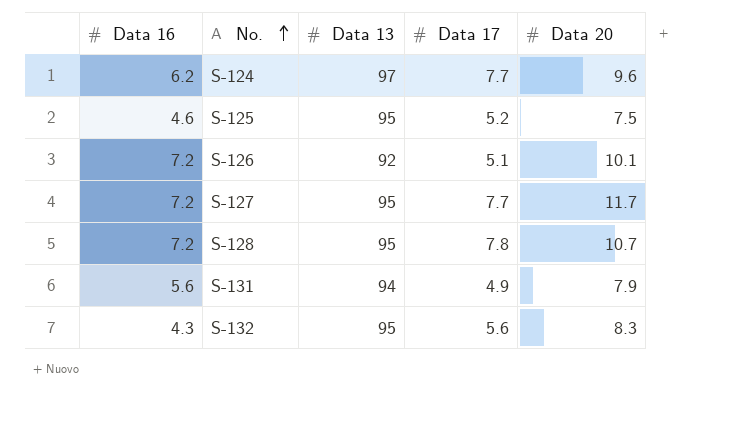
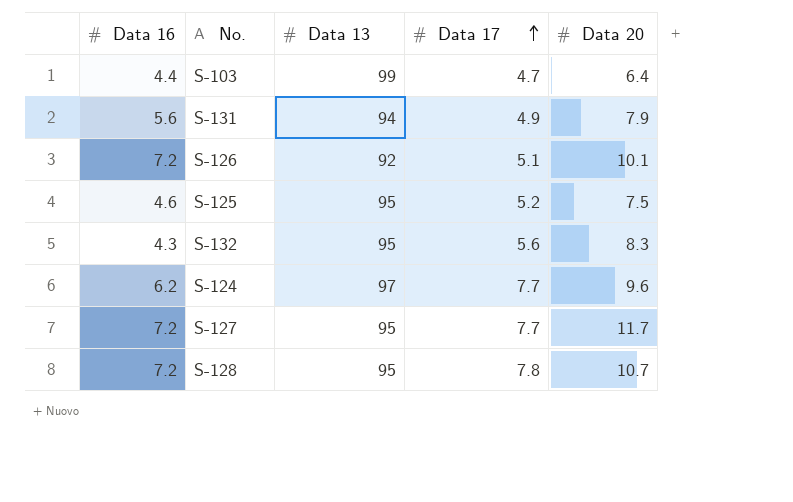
row order: No. ascending -> Data 17 ascending
row S-103: none -> 4.4 | 99 | 4.7 | 6.4

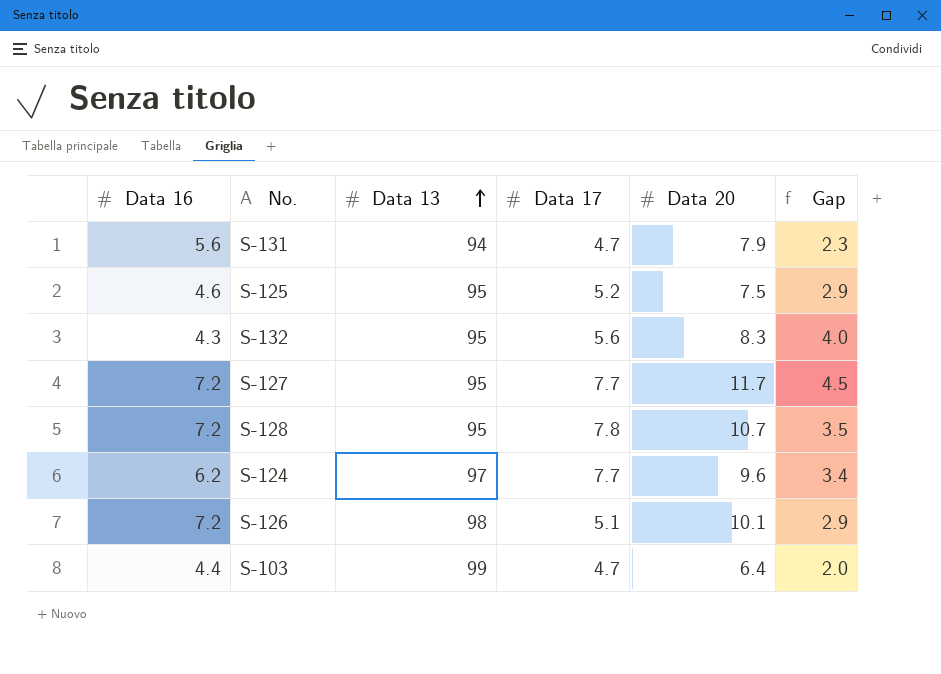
row order: Data 17 ascending -> Data 13 ascending
column Gap | formula: none -> [Data 20] - [Data 16]
S-131 | Data 17: 4.9 -> 4.7
S-126 | Data 13: 92 -> 98

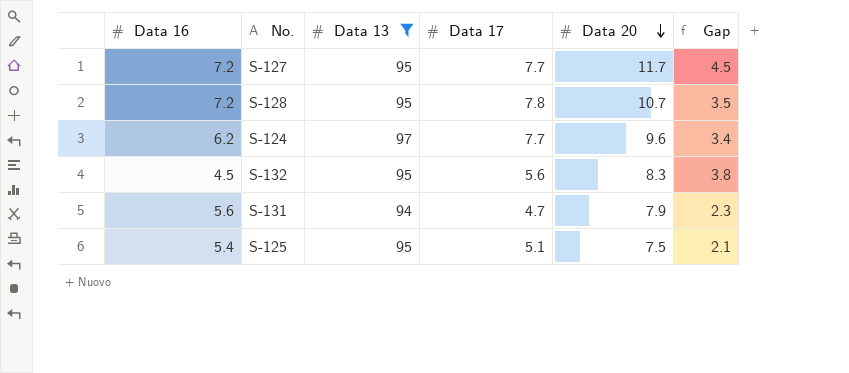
filter: none -> Data 13 <= 97
row order: Data 13 ascending -> Data 20 descending
S-132 | Data 16: 4.3 -> 4.5
S-132 | Gap: 4.0 -> 3.8
S-125 | Data 16: 4.6 -> 5.4
S-125 | Data 17: 5.2 -> 5.1
S-125 | Gap: 2.9 -> 2.1

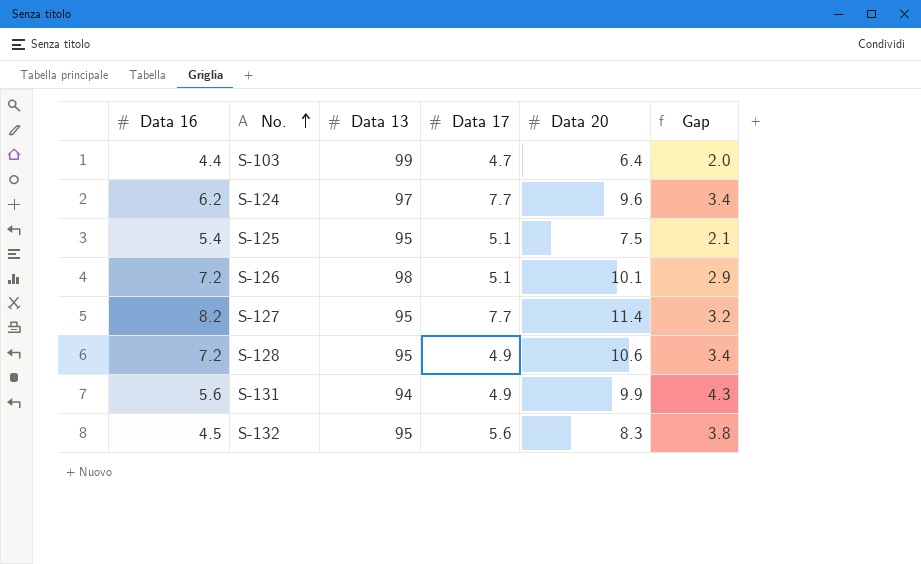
filter: Data 13 <= 97 -> none
row order: Data 20 descending -> No. ascending
S-127 | Data 16: 7.2 -> 8.2
S-127 | Data 20: 11.7 -> 11.4
S-127 | Gap: 4.5 -> 3.2
S-128 | Data 17: 7.8 -> 4.9
S-128 | Data 20: 10.7 -> 10.6
S-128 | Gap: 3.5 -> 3.4
S-131 | Data 17: 4.7 -> 4.9
S-131 | Data 20: 7.9 -> 9.9
S-131 | Gap: 2.3 -> 4.3

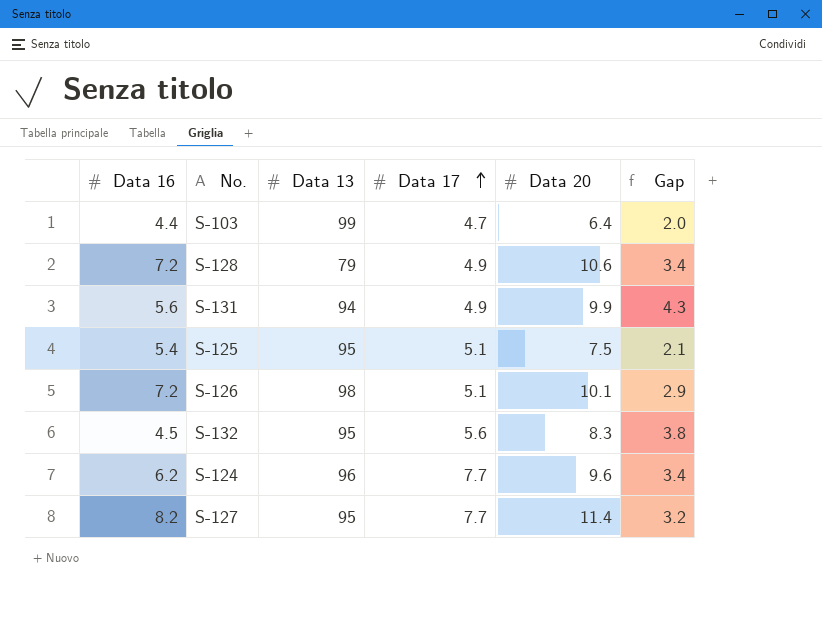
row order: No. ascending -> Data 17 ascending
S-128 | Data 13: 95 -> 79
S-124 | Data 13: 97 -> 96

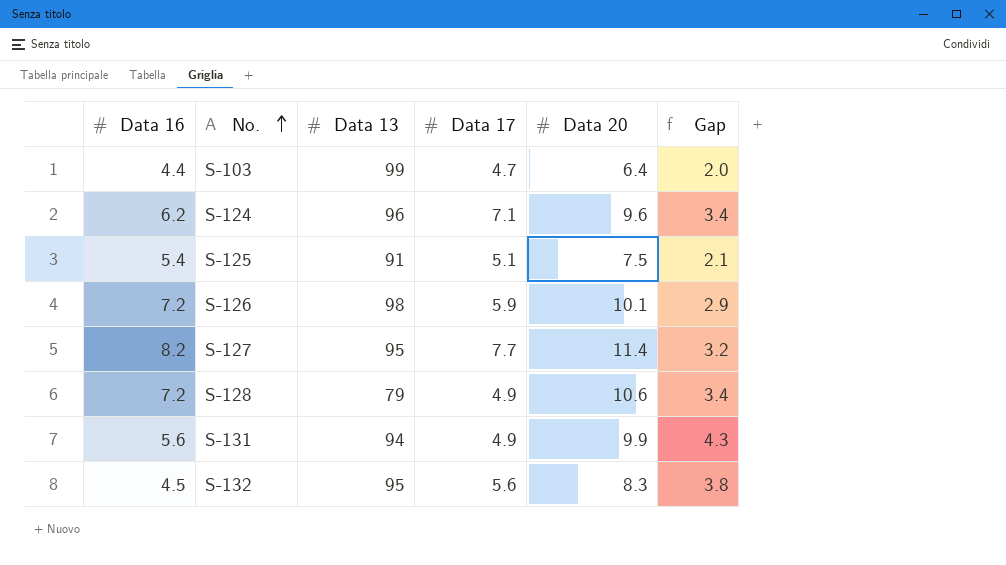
row order: Data 17 ascending -> No. ascending
S-124 | Data 17: 7.7 -> 7.1
S-125 | Data 13: 95 -> 91
S-126 | Data 17: 5.1 -> 5.9

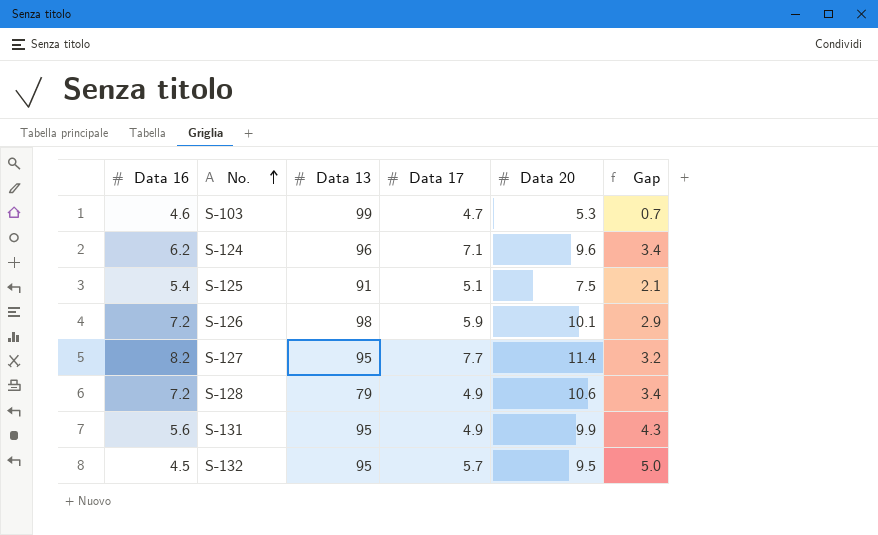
S-103 | Data 16: 4.4 -> 4.6
S-103 | Data 20: 6.4 -> 5.3
S-103 | Gap: 2.0 -> 0.7
S-131 | Data 13: 94 -> 95
S-132 | Data 17: 5.6 -> 5.7
S-132 | Data 20: 8.3 -> 9.5
S-132 | Gap: 3.8 -> 5.0

